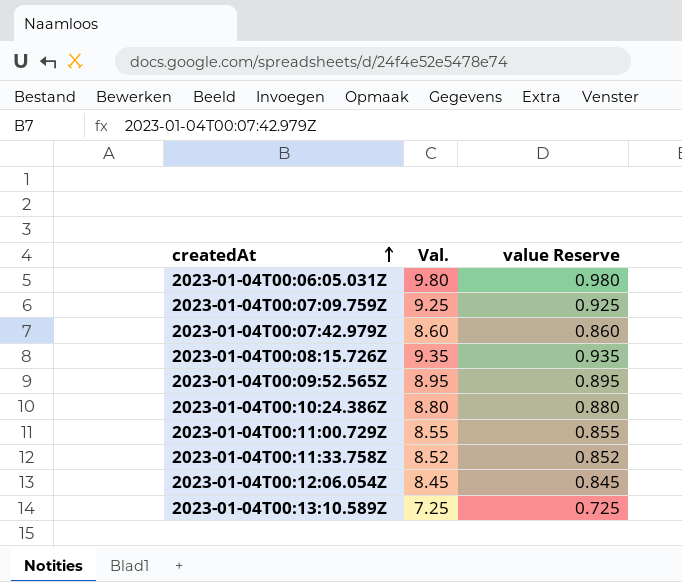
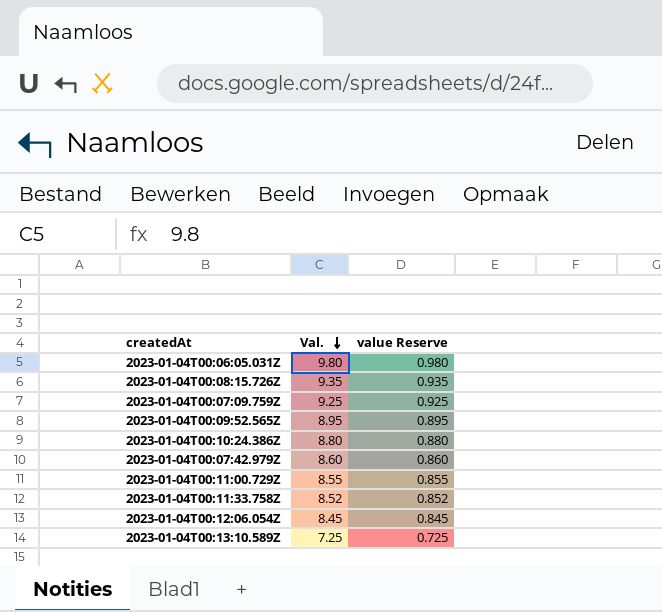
row order: createdAt ascending -> Val. descending

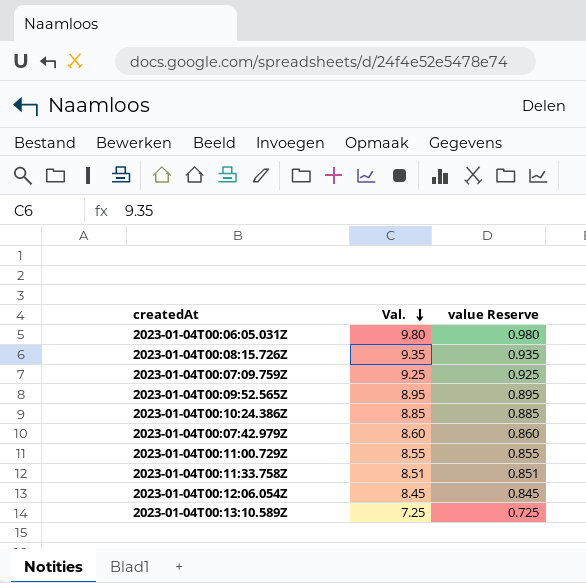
2023-01-04T00:10:24.386Z | Val.: 8.80 -> 8.85
2023-01-04T00:10:24.386Z | value Reserve: 0.880 -> 0.885
2023-01-04T00:11:33.758Z | Val.: 8.52 -> 8.51
2023-01-04T00:11:33.758Z | value Reserve: 0.852 -> 0.851

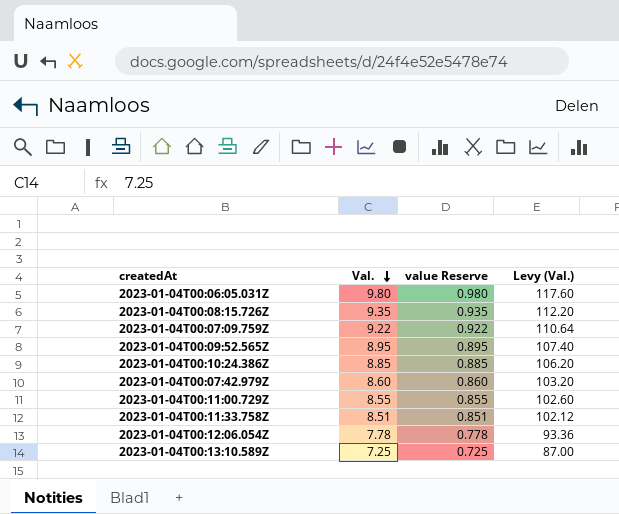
column Levy (Val.) | formula: none -> [Val.] * 12
2023-01-04T00:07:09.759Z | Val.: 9.25 -> 9.22
2023-01-04T00:07:09.759Z | value Reserve: 0.925 -> 0.922
2023-01-04T00:12:06.054Z | Val.: 8.45 -> 7.78
2023-01-04T00:12:06.054Z | value Reserve: 0.845 -> 0.778

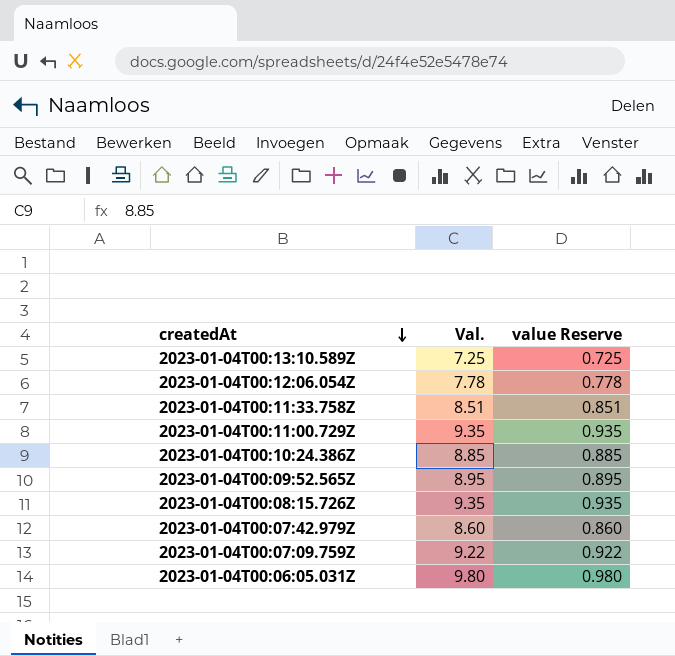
row order: Val. descending -> createdAt descending
column Levy (Val.) | formula: [Val.] * 12 -> none
2023-01-04T00:11:00.729Z | Val.: 8.55 -> 9.35
2023-01-04T00:11:00.729Z | value Reserve: 0.855 -> 0.935

